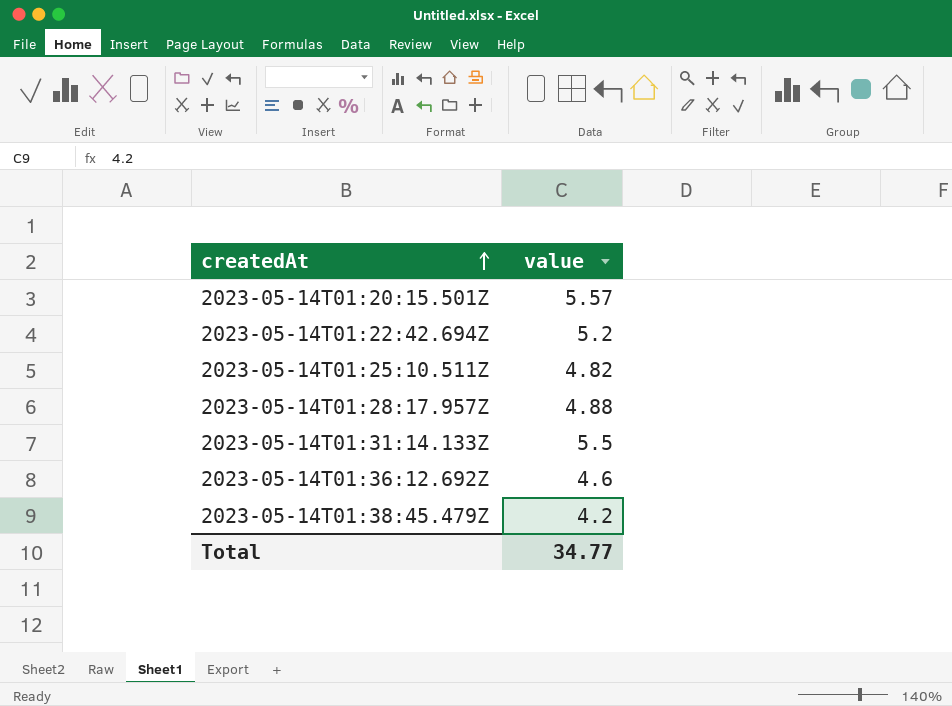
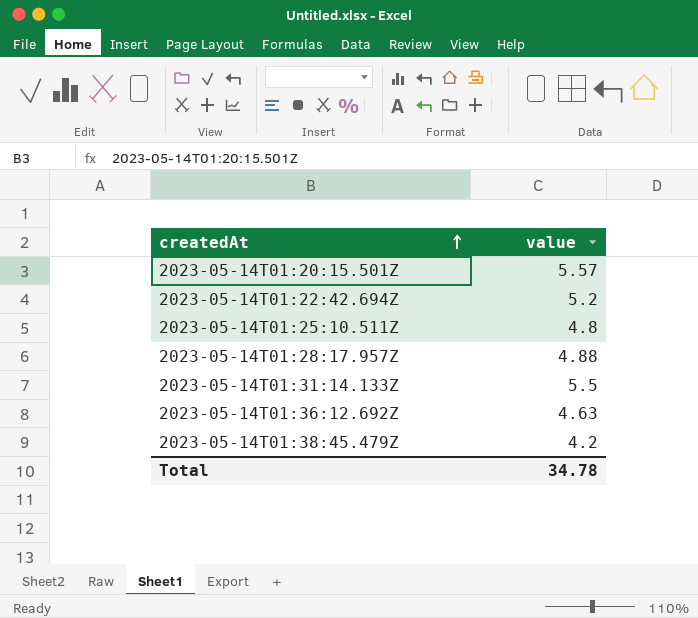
2023-05-14T01:25:10.511Z | value: 4.82 -> 4.8
2023-05-14T01:36:12.692Z | value: 4.6 -> 4.63
Total | value: 34.77 -> 34.78

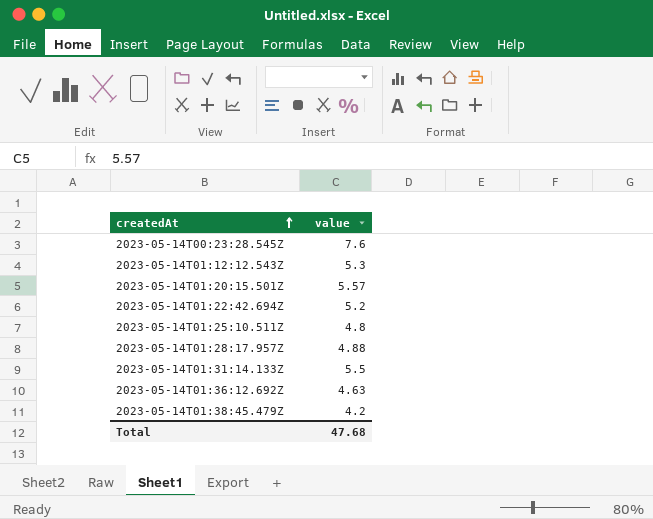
row 2023-05-14T00:23:28.545Z: none -> 7.6
row 2023-05-14T01:12:12.543Z: none -> 5.3
Total | value: 34.78 -> 47.68

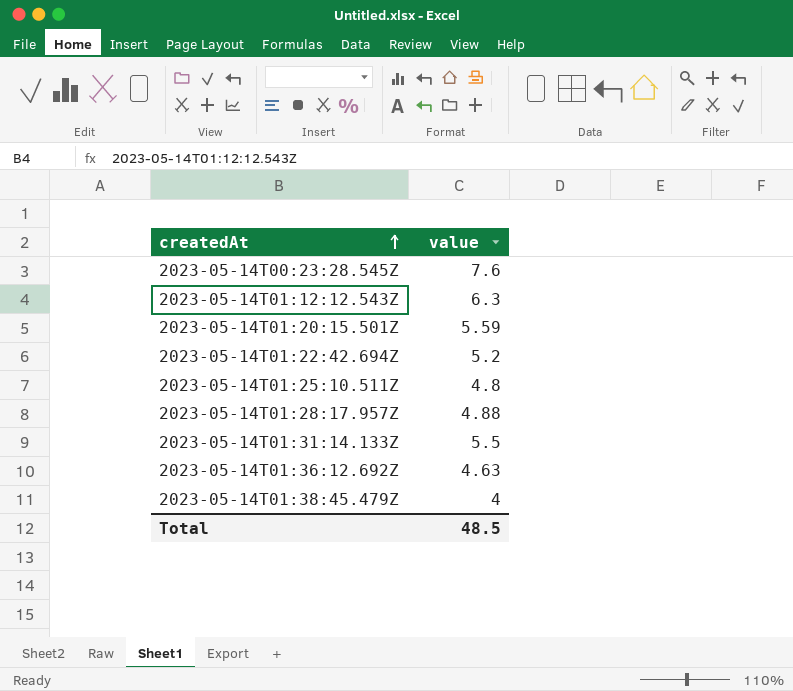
2023-05-14T01:12:12.543Z | value: 5.3 -> 6.3
2023-05-14T01:20:15.501Z | value: 5.57 -> 5.59
2023-05-14T01:38:45.479Z | value: 4.2 -> 4
Total | value: 47.68 -> 48.5

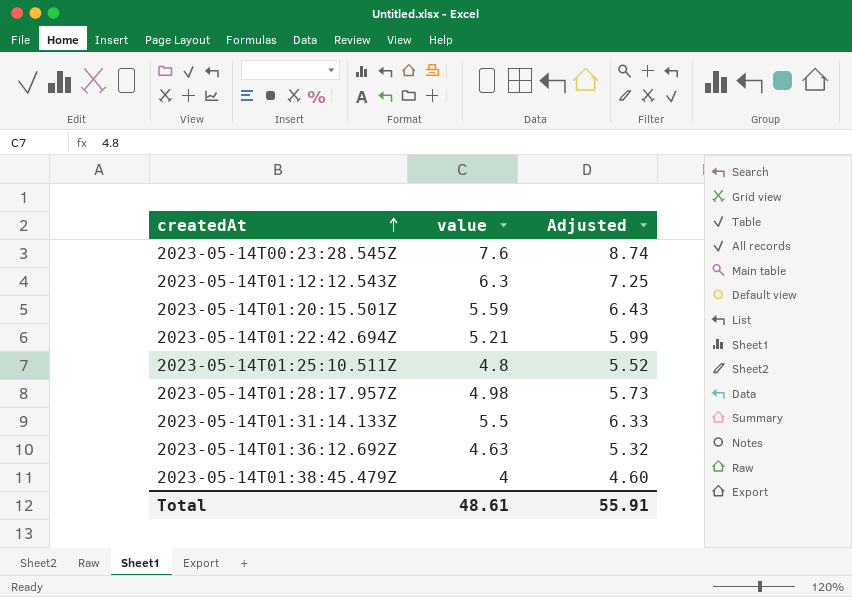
column Adjusted | formula: none -> [value] * 1.15
2023-05-14T01:22:42.694Z | value: 5.2 -> 5.21
2023-05-14T01:28:17.957Z | value: 4.88 -> 4.98
Total | value: 48.5 -> 48.61

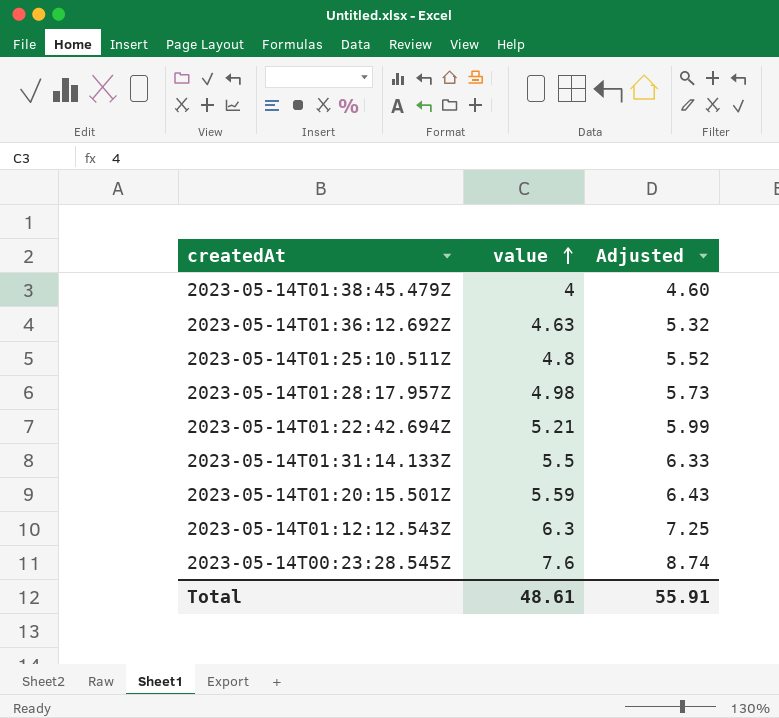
row order: createdAt ascending -> value ascending

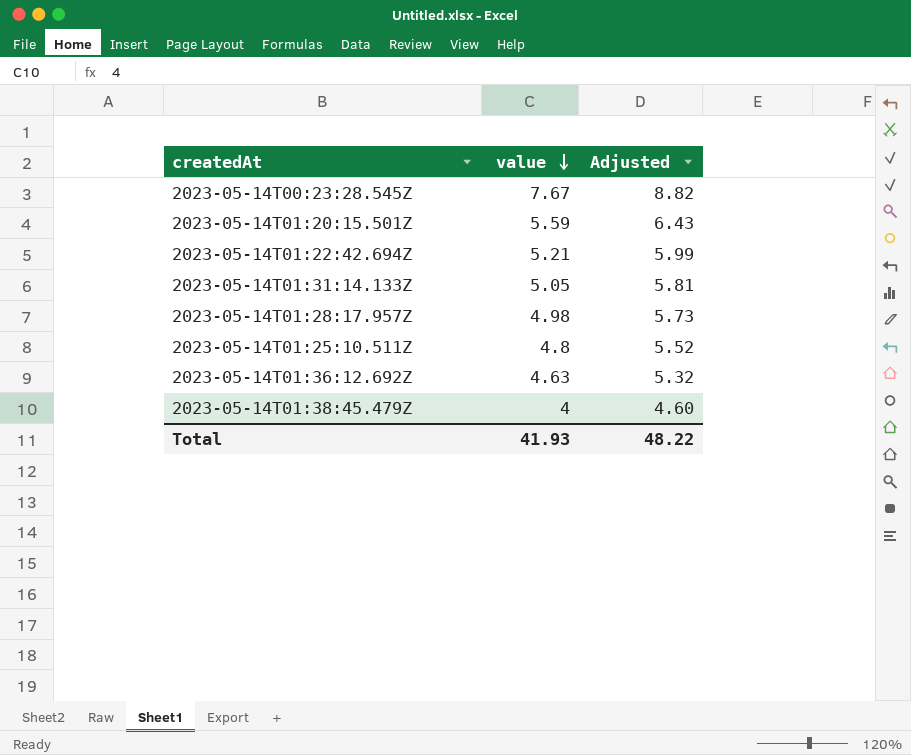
row order: value ascending -> value descending
row 2023-05-14T01:12:12.543Z: 6.3 | 7.25 -> none
2023-05-14T00:23:28.545Z | value: 7.6 -> 7.67
2023-05-14T00:23:28.545Z | Adjusted: 8.74 -> 8.82
2023-05-14T01:31:14.133Z | value: 5.5 -> 5.05
2023-05-14T01:31:14.133Z | Adjusted: 6.33 -> 5.81
Total | value: 48.61 -> 41.93
Total | Adjusted: 55.91 -> 48.22

